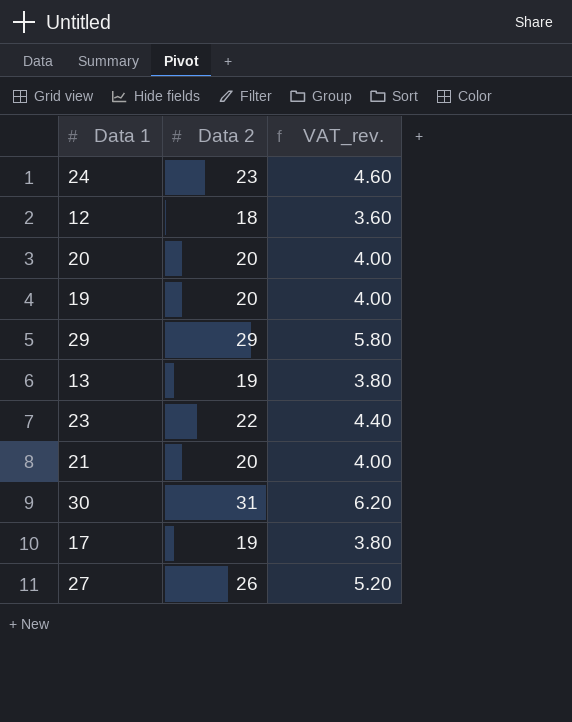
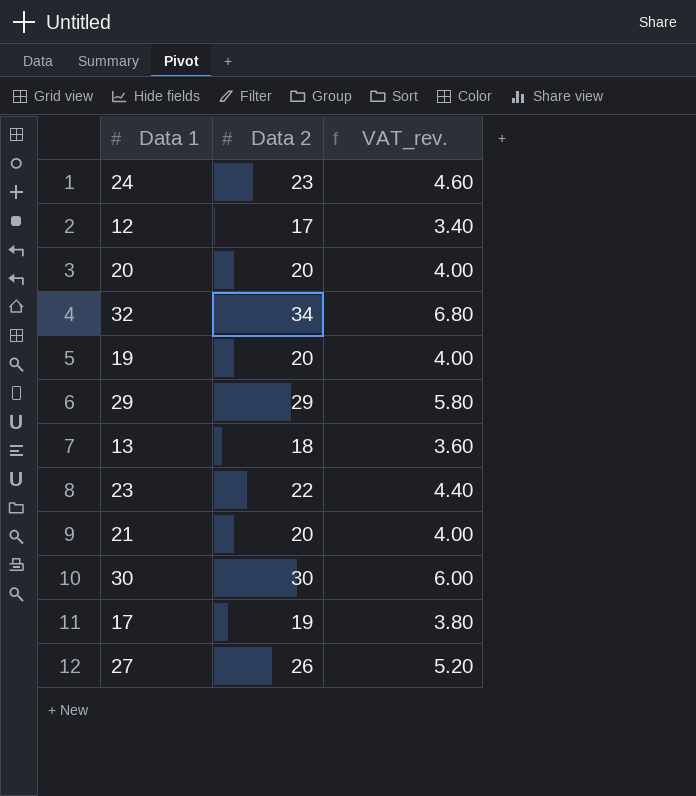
12 | Data 2: 18 -> 17
12 | VAT_rev.: 3.60 -> 3.40
row 32: none -> 34 | 6.80
13 | Data 2: 19 -> 18
13 | VAT_rev.: 3.80 -> 3.60
30 | Data 2: 31 -> 30
30 | VAT_rev.: 6.20 -> 6.00

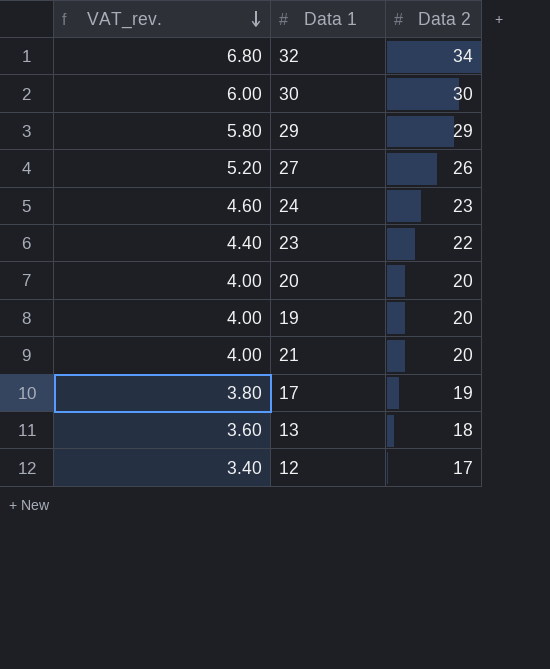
row order: none -> VAT_rev. descending
column VAT_rev. | position: 3 -> 1

